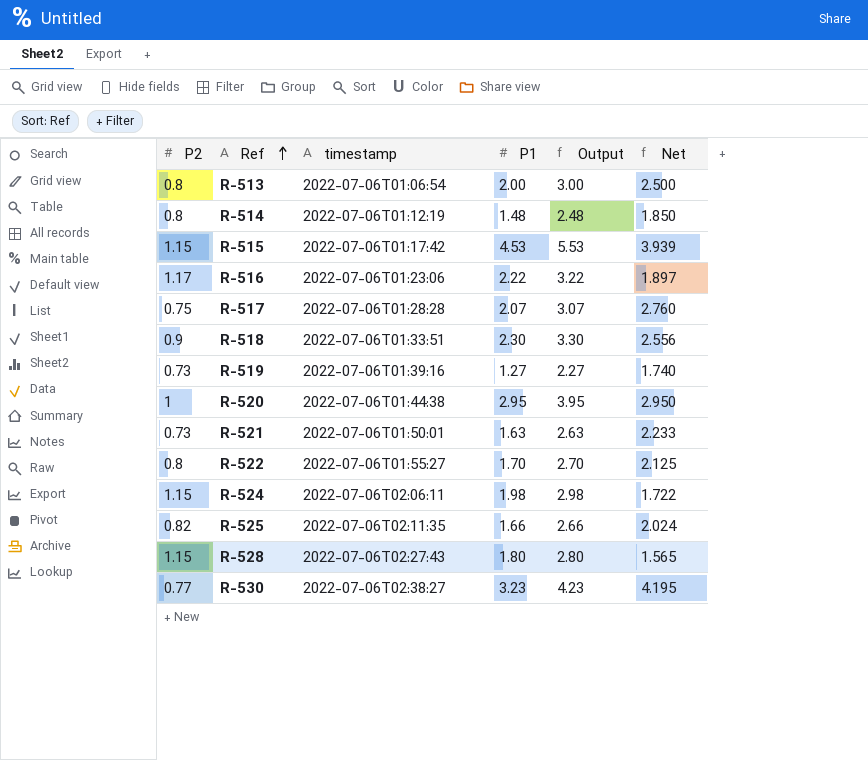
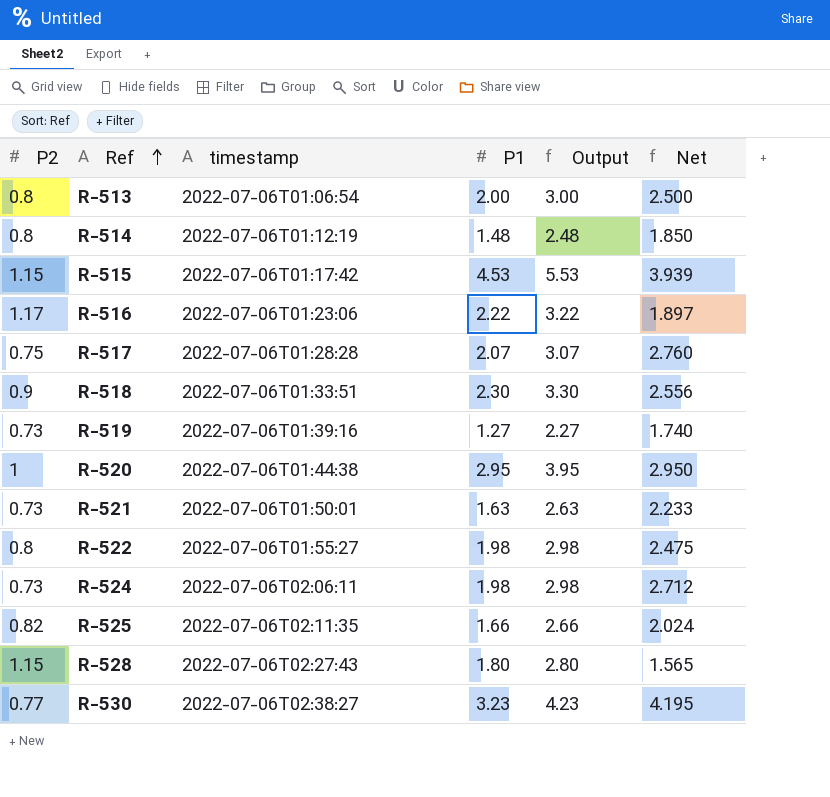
R-522 | P1: 1.70 -> 1.98
R-522 | Output: 2.70 -> 2.98
R-522 | Net: 2.125 -> 2.475
R-524 | P2: 1.15 -> 0.73
R-524 | Net: 1.722 -> 2.712

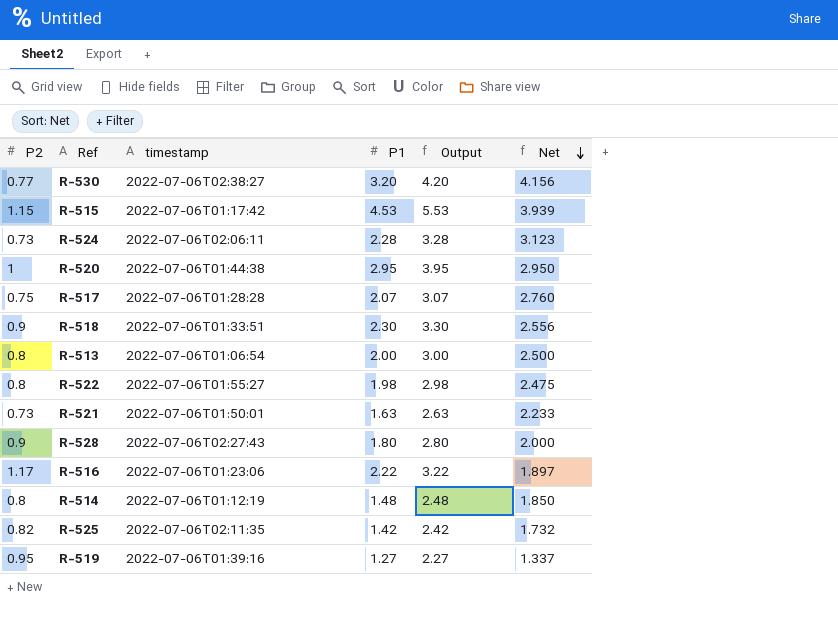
row order: Ref ascending -> Net descending
R-530 | P1: 3.23 -> 3.20
R-530 | Output: 4.23 -> 4.20
R-530 | Net: 4.195 -> 4.156
R-524 | P1: 1.98 -> 2.28
R-524 | Output: 2.98 -> 3.28
R-524 | Net: 2.712 -> 3.123
R-528 | P2: 1.15 -> 0.9
R-528 | Net: 1.565 -> 2.000
R-525 | P1: 1.66 -> 1.42
R-525 | Output: 2.66 -> 2.42
R-525 | Net: 2.024 -> 1.732
R-519 | P2: 0.73 -> 0.95
R-519 | Net: 1.740 -> 1.337

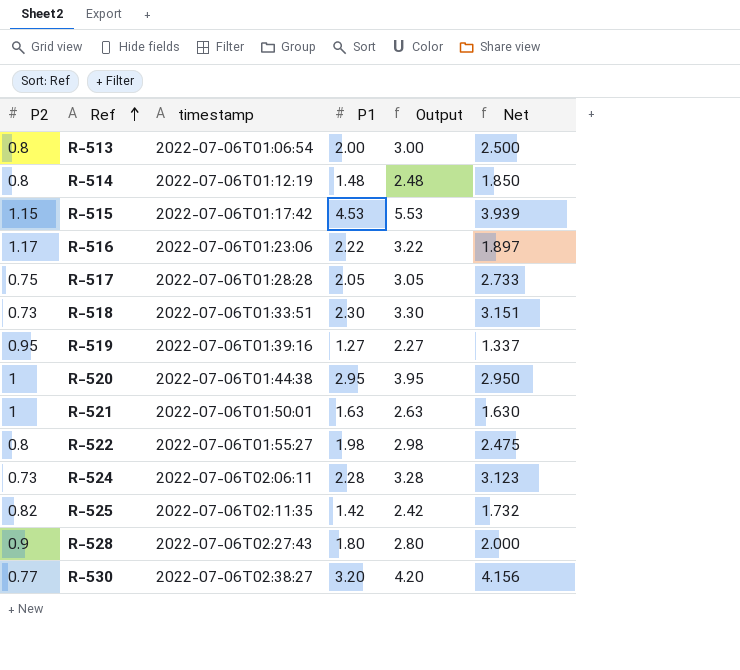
row order: Net descending -> Ref ascending
R-517 | P1: 2.07 -> 2.05
R-517 | Output: 3.07 -> 3.05
R-517 | Net: 2.760 -> 2.733
R-518 | P2: 0.9 -> 0.73
R-518 | Net: 2.556 -> 3.151
R-521 | P2: 0.73 -> 1
R-521 | Net: 2.233 -> 1.630

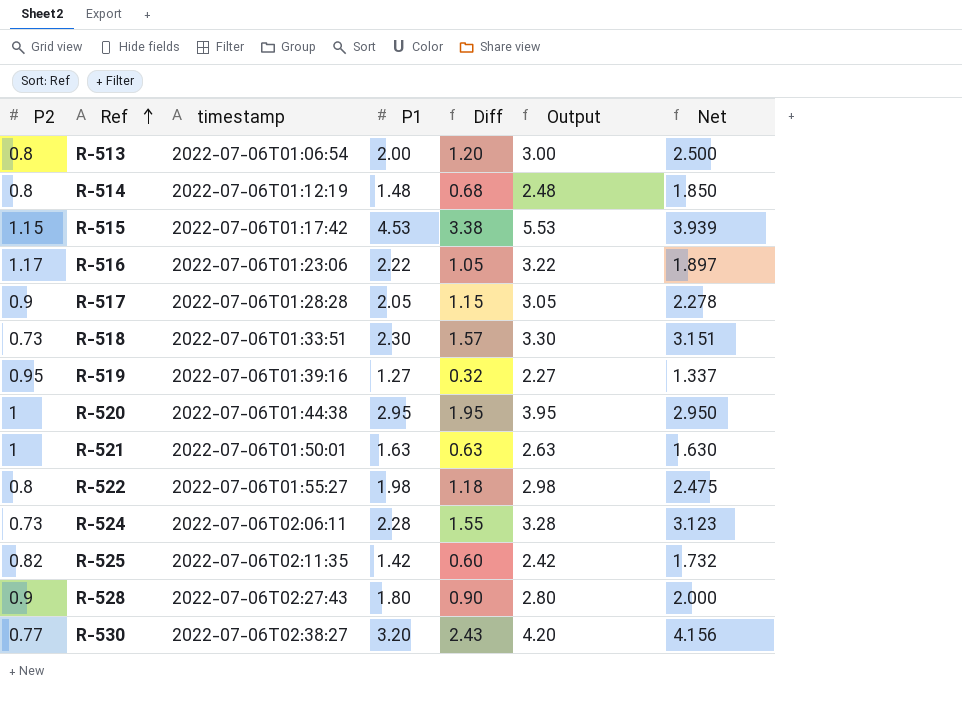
column Diff | formula: none -> [P1] - [P2]
R-517 | P2: 0.75 -> 0.9
R-517 | Net: 2.733 -> 2.278

